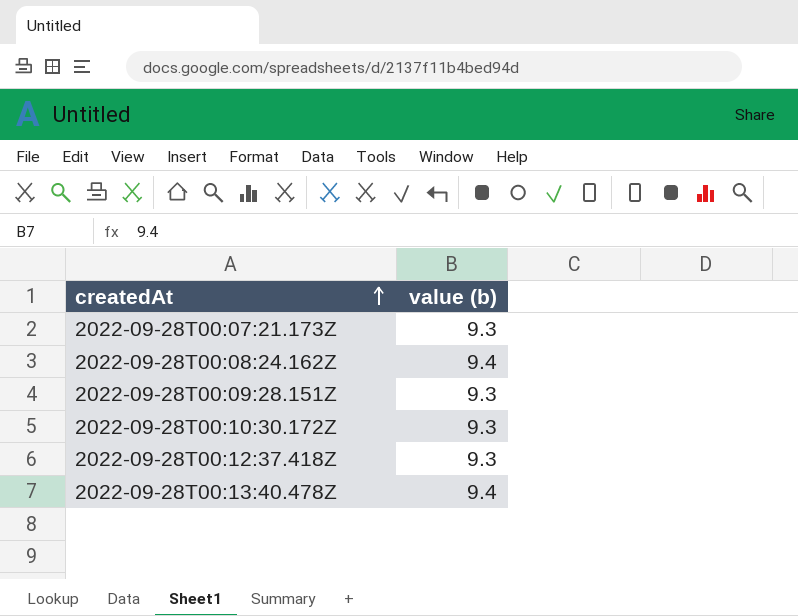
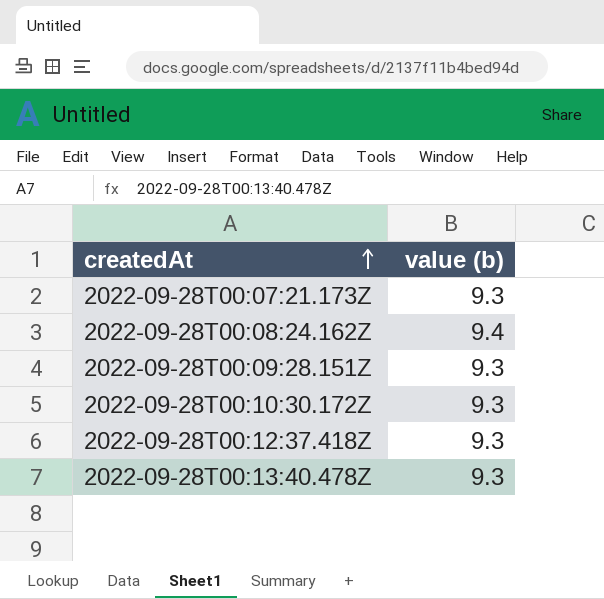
2022-09-28T00:13:40.478Z | value (b): 9.4 -> 9.3

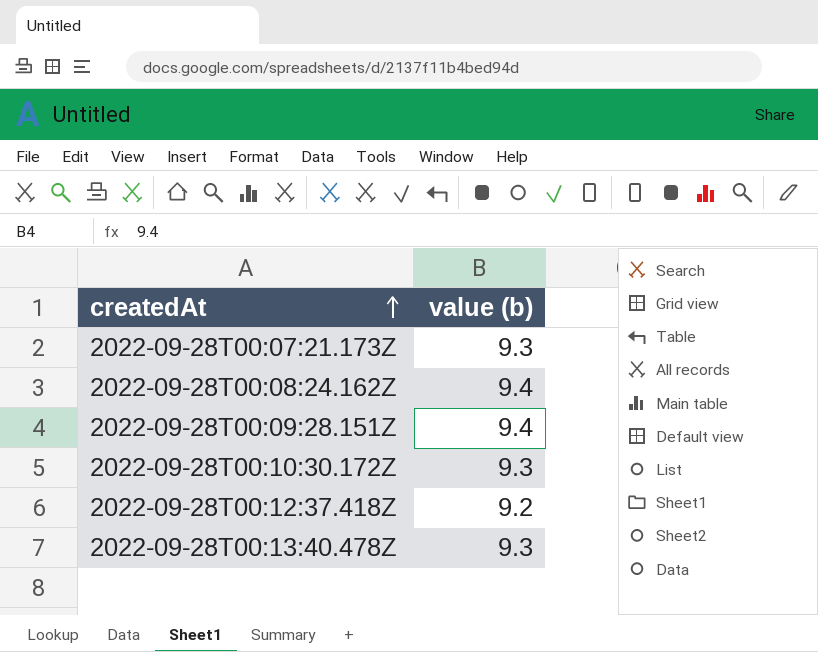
2022-09-28T00:09:28.151Z | value (b): 9.3 -> 9.4
2022-09-28T00:12:37.418Z | value (b): 9.3 -> 9.2

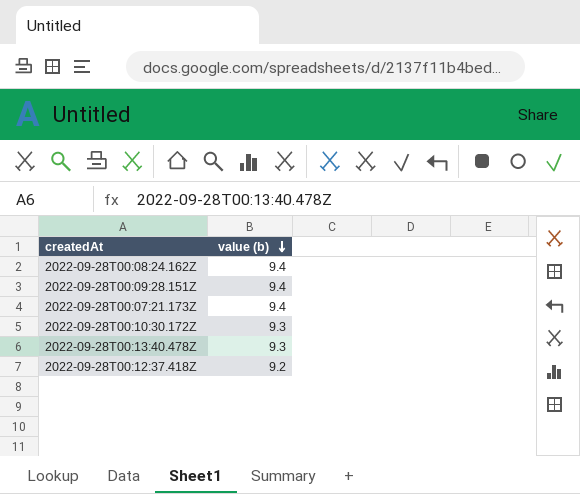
row order: createdAt ascending -> value (b) descending
2022-09-28T00:07:21.173Z | value (b): 9.3 -> 9.4

